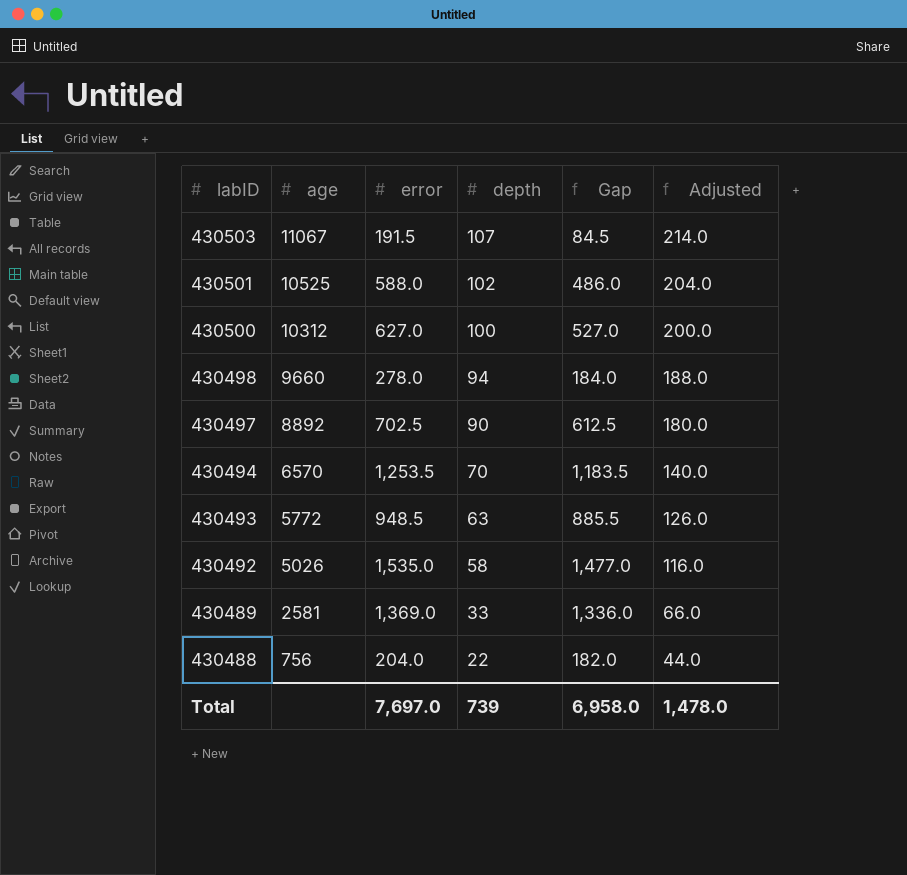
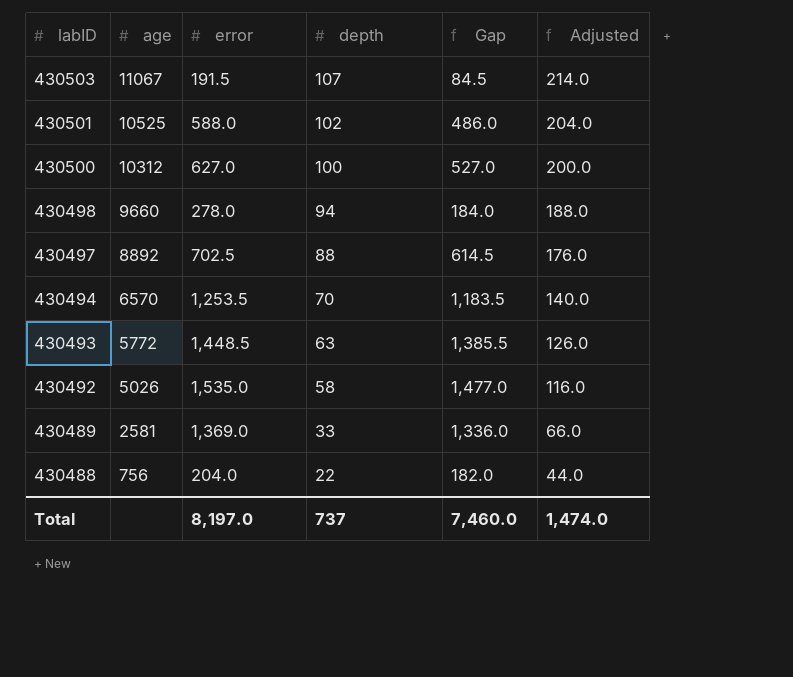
430497 | depth: 90 -> 88
430497 | Gap: 612.5 -> 614.5
430497 | Adjusted: 180.0 -> 176.0
430493 | error: 948.5 -> 1,448.5
430493 | Gap: 885.5 -> 1,385.5
Total | error: 7,697.0 -> 8,197.0
Total | depth: 739 -> 737
Total | Gap: 6,958.0 -> 7,460.0
Total | Adjusted: 1,478.0 -> 1,474.0

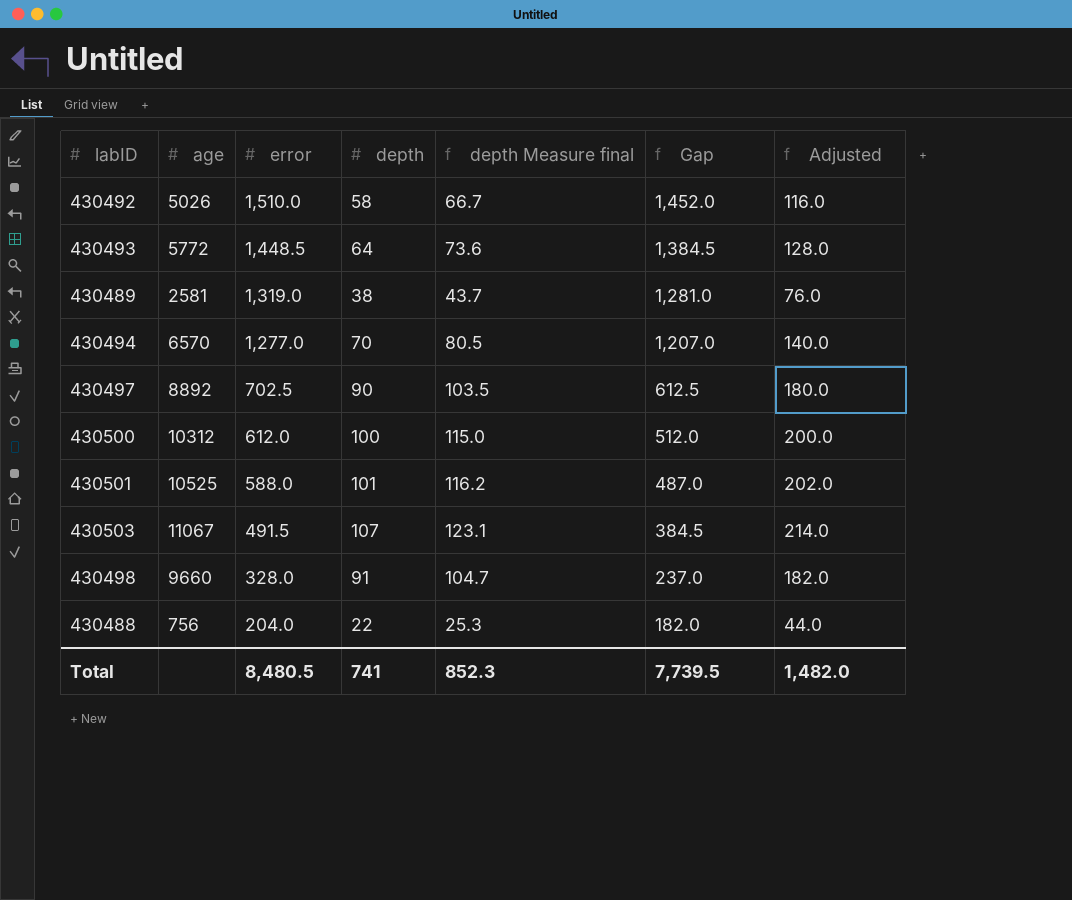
row order: labID descending -> error descending
column depth Measure final | formula: none -> [depth] * 1.15
430492 | error: 1,535.0 -> 1,510.0
430492 | Gap: 1,477.0 -> 1,452.0
430493 | depth: 63 -> 64
430493 | Gap: 1,385.5 -> 1,384.5
430493 | Adjusted: 126.0 -> 128.0
430489 | error: 1,369.0 -> 1,319.0
430489 | depth: 33 -> 38
430489 | Gap: 1,336.0 -> 1,281.0
430489 | Adjusted: 66.0 -> 76.0
430494 | error: 1,253.5 -> 1,277.0
430494 | Gap: 1,183.5 -> 1,207.0
430497 | depth: 88 -> 90
430497 | Gap: 614.5 -> 612.5
430497 | Adjusted: 176.0 -> 180.0
430500 | error: 627.0 -> 612.0
430500 | Gap: 527.0 -> 512.0
430501 | depth: 102 -> 101
430501 | Gap: 486.0 -> 487.0
430501 | Adjusted: 204.0 -> 202.0
430503 | error: 191.5 -> 491.5
430503 | Gap: 84.5 -> 384.5
430498 | error: 278.0 -> 328.0
430498 | depth: 94 -> 91
430498 | Gap: 184.0 -> 237.0
430498 | Adjusted: 188.0 -> 182.0
Total | error: 8,197.0 -> 8,480.5
Total | depth: 737 -> 741
Total | Gap: 7,460.0 -> 7,739.5
Total | Adjusted: 1,474.0 -> 1,482.0

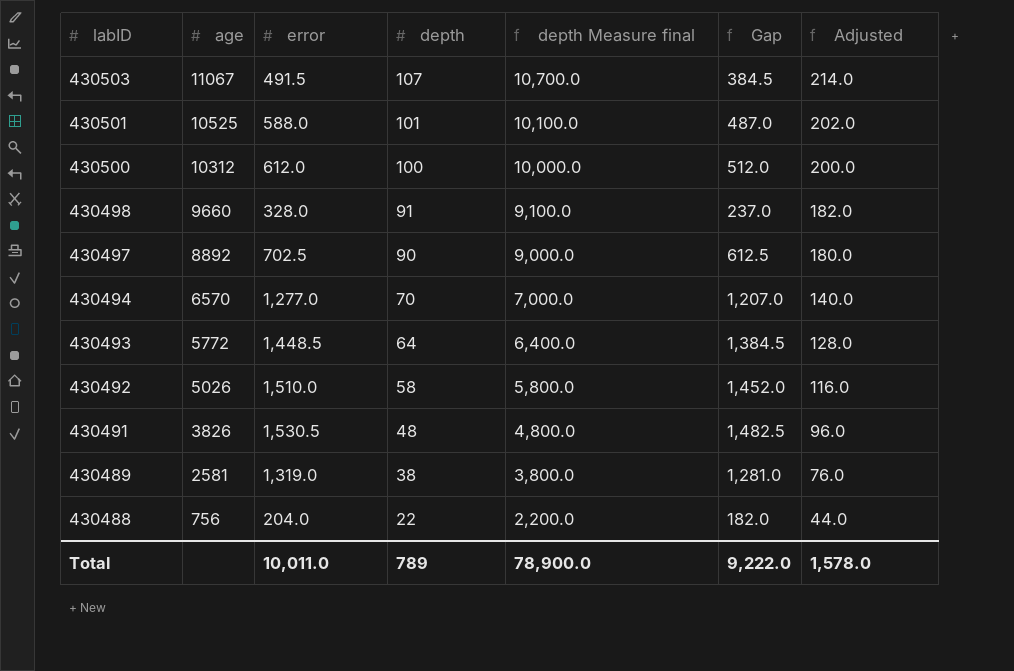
row order: error descending -> labID descending
column depth Measure final | formula: [depth] * 1.15 -> [depth] * 100
row 430491: none -> 3826 | 1,530.5 | 48 | 4,800.0 | 1,482.5 | 96.0
Total | error: 8,480.5 -> 10,011.0
Total | depth: 741 -> 789
Total | depth Measure final: 852.3 -> 78,900.0
Total | Gap: 7,739.5 -> 9,222.0
Total | Adjusted: 1,482.0 -> 1,578.0

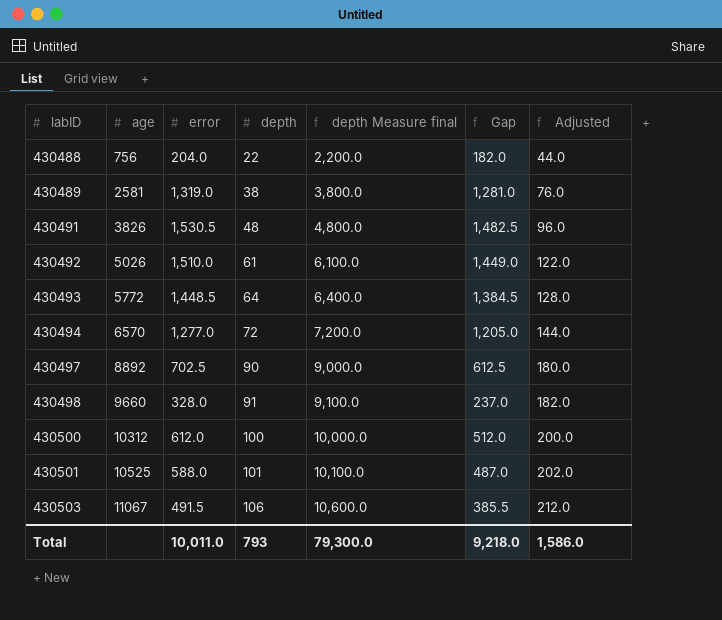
row order: labID descending -> labID ascending
430492 | depth: 58 -> 61
430492 | depth Measure final: 5,800.0 -> 6,100.0
430492 | Gap: 1,452.0 -> 1,449.0
430492 | Adjusted: 116.0 -> 122.0
430494 | depth: 70 -> 72
430494 | depth Measure final: 7,000.0 -> 7,200.0
430494 | Gap: 1,207.0 -> 1,205.0
430494 | Adjusted: 140.0 -> 144.0
430503 | depth: 107 -> 106
430503 | depth Measure final: 10,700.0 -> 10,600.0
430503 | Gap: 384.5 -> 385.5
430503 | Adjusted: 214.0 -> 212.0
Total | depth: 789 -> 793
Total | depth Measure final: 78,900.0 -> 79,300.0
Total | Gap: 9,222.0 -> 9,218.0
Total | Adjusted: 1,578.0 -> 1,586.0

